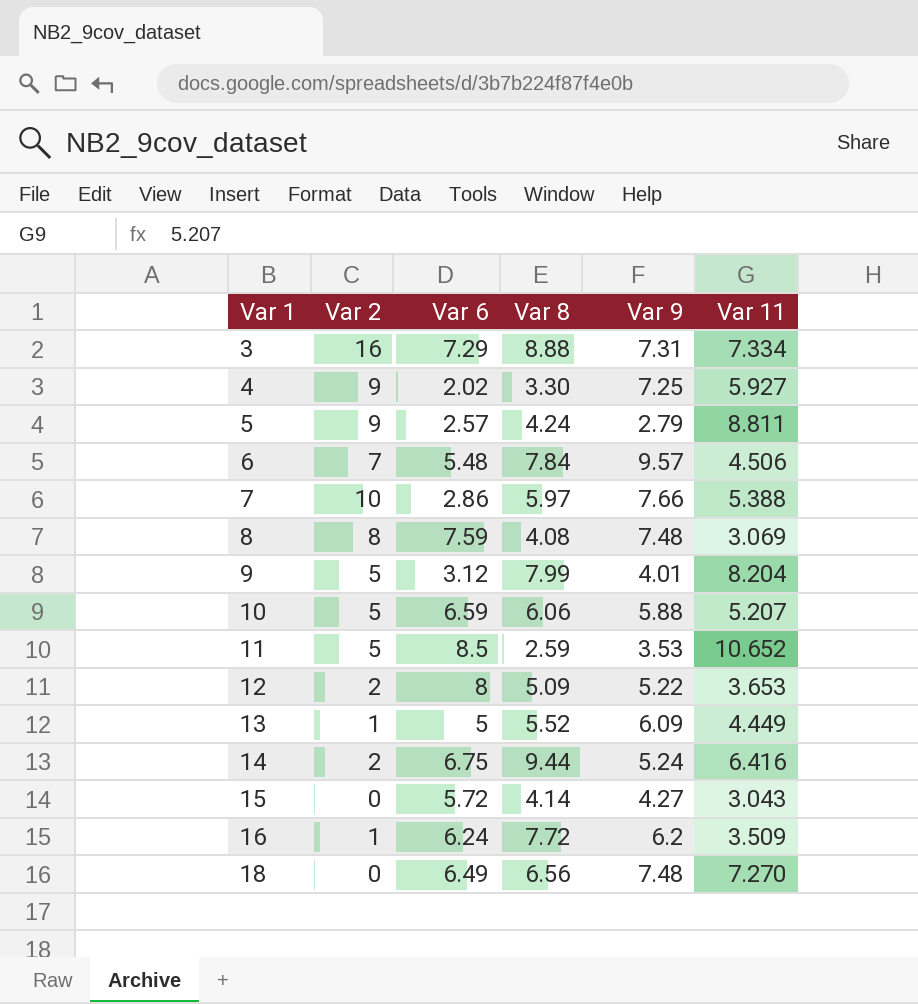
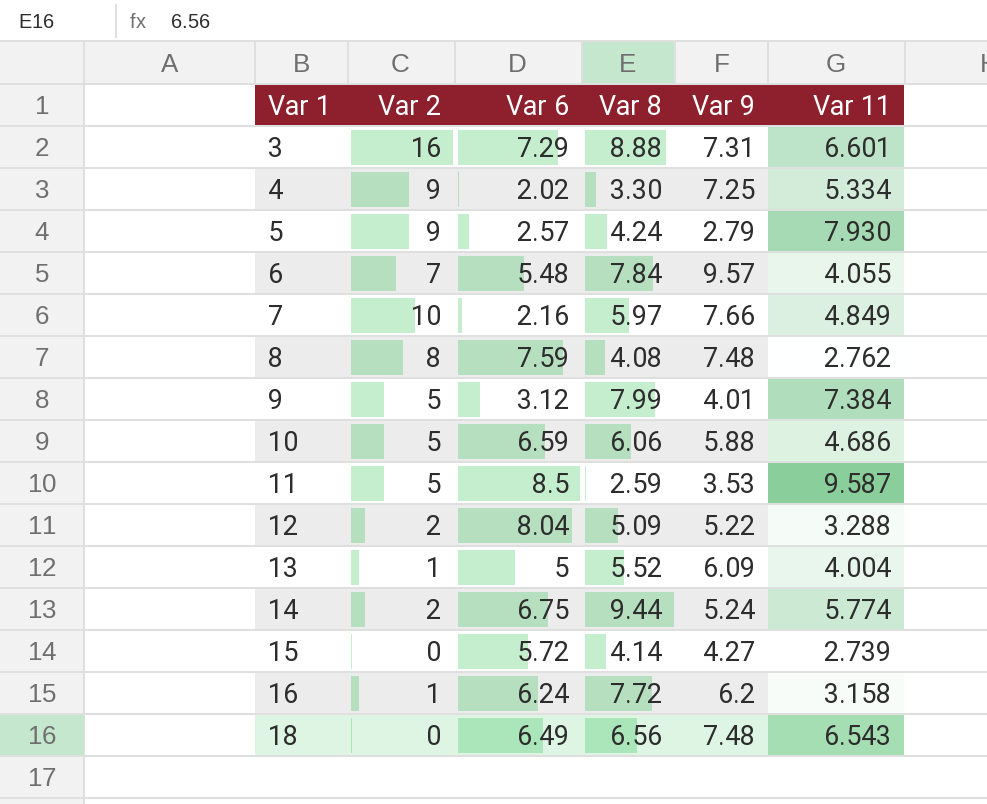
3 | Var 11: 7.334 -> 6.601
4 | Var 11: 5.927 -> 5.334
5 | Var 11: 8.811 -> 7.930
6 | Var 11: 4.506 -> 4.055
7 | Var 6: 2.86 -> 2.16
7 | Var 11: 5.388 -> 4.849
8 | Var 11: 3.069 -> 2.762
9 | Var 11: 8.204 -> 7.384
10 | Var 11: 5.207 -> 4.686
11 | Var 11: 10.652 -> 9.587
12 | Var 6: 8 -> 8.04
12 | Var 11: 3.653 -> 3.288
13 | Var 11: 4.449 -> 4.004
14 | Var 11: 6.416 -> 5.774
15 | Var 11: 3.043 -> 2.739
16 | Var 11: 3.509 -> 3.158
18 | Var 11: 7.270 -> 6.543

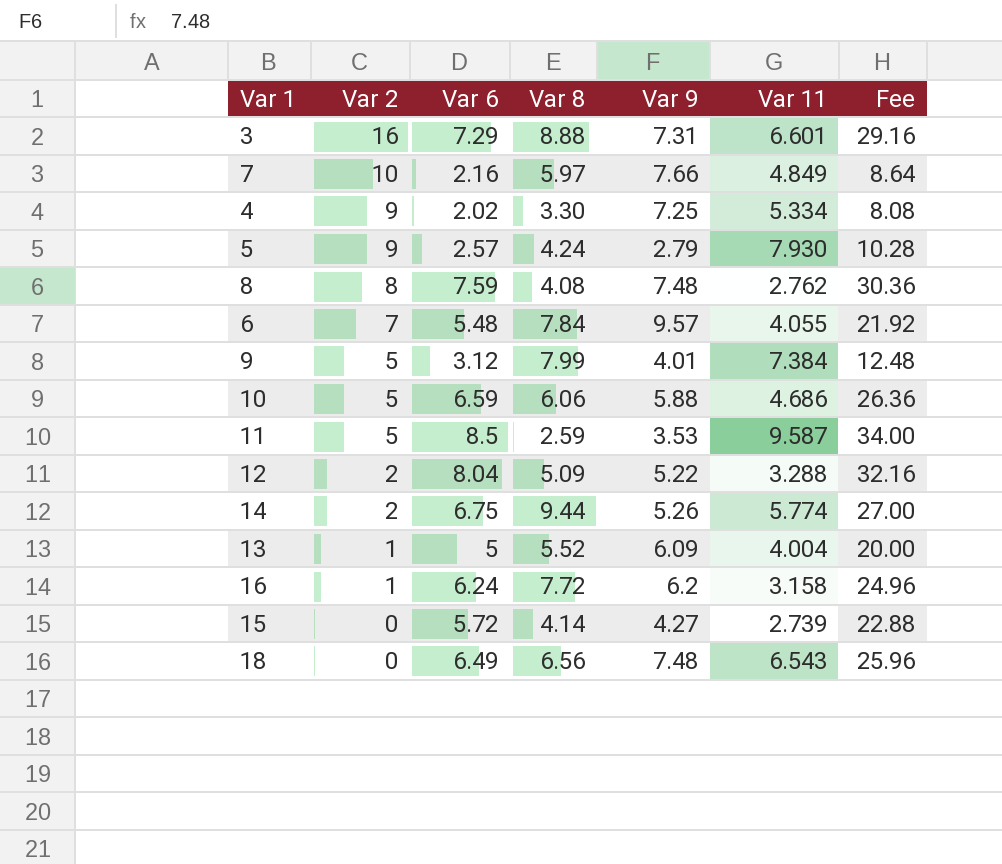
row order: Var 1 ascending -> Var 2 descending
column Fee | formula: none -> [Var 6] * 4
14 | Var 9: 5.24 -> 5.26

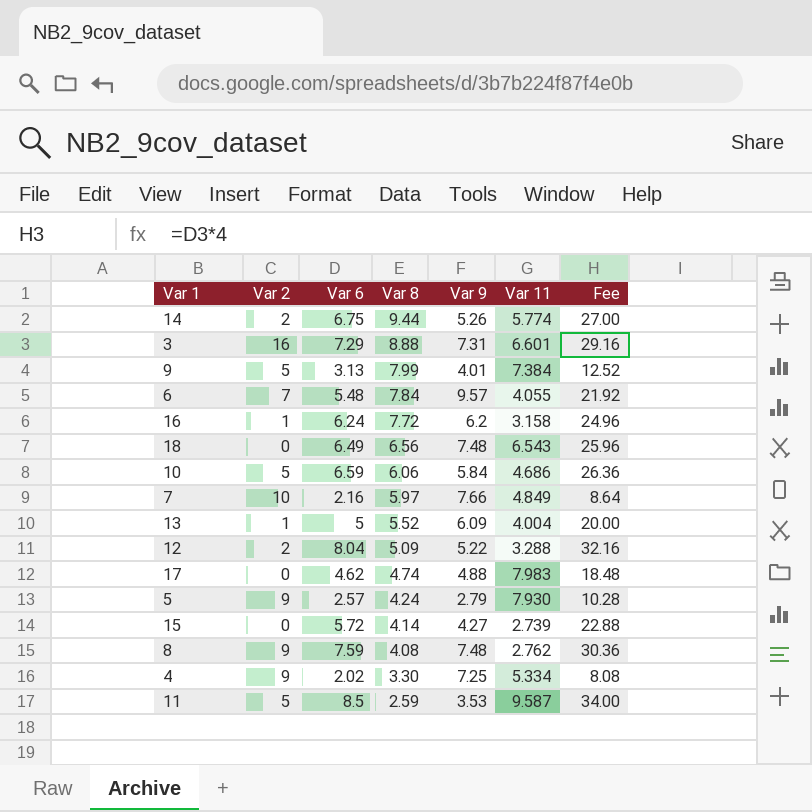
row order: Var 2 descending -> Var 8 descending
9 | Var 6: 3.12 -> 3.13
9 | Fee: 12.48 -> 12.52
10 | Var 9: 5.88 -> 5.84
row 17: none -> 0 | 4.62 | 4.74 | 4.88 | 7.983 | 18.48
8 | Var 2: 8 -> 9

